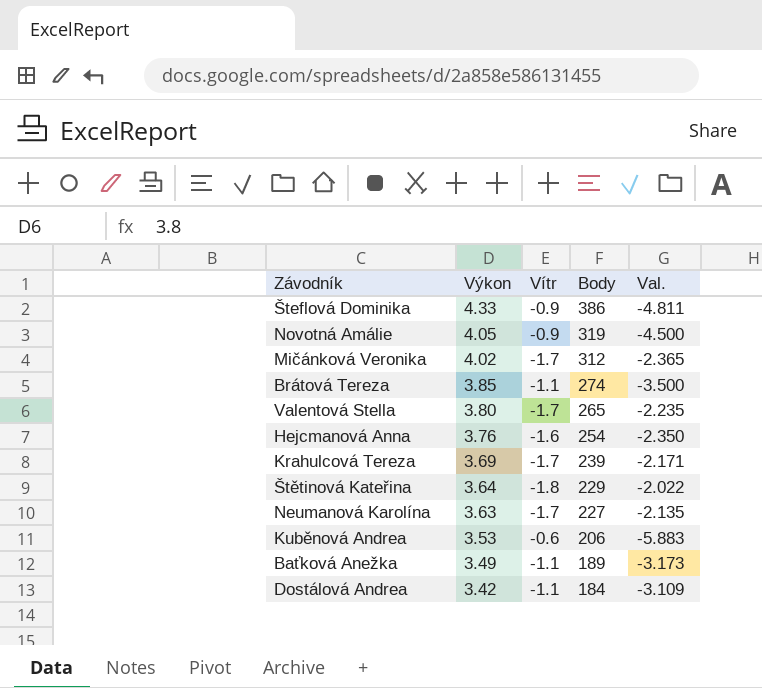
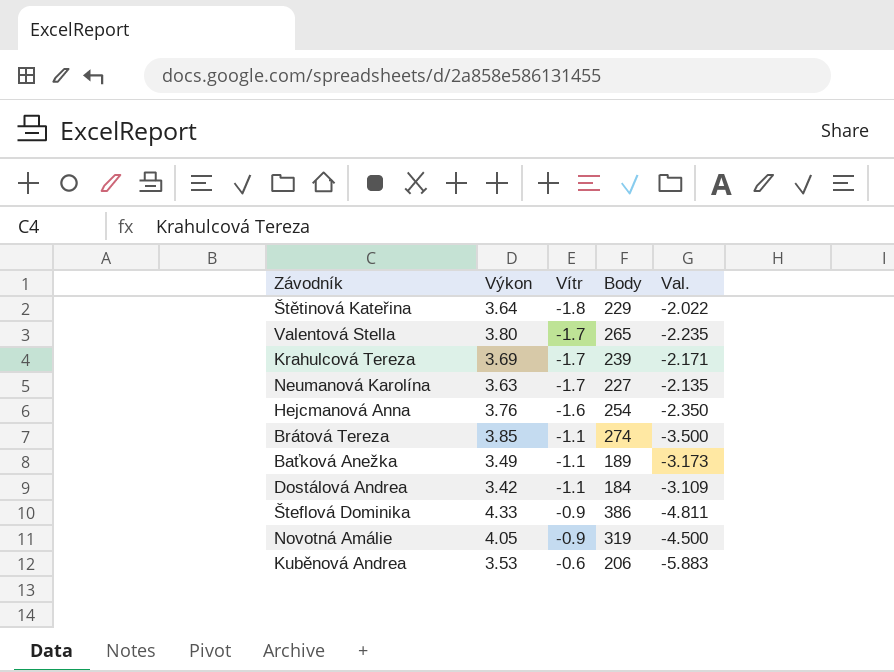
row order: Výkon descending -> Vítr ascending
row Mičánková Veronika: 4.02 | -1.7 | 312 | -2.365 -> none

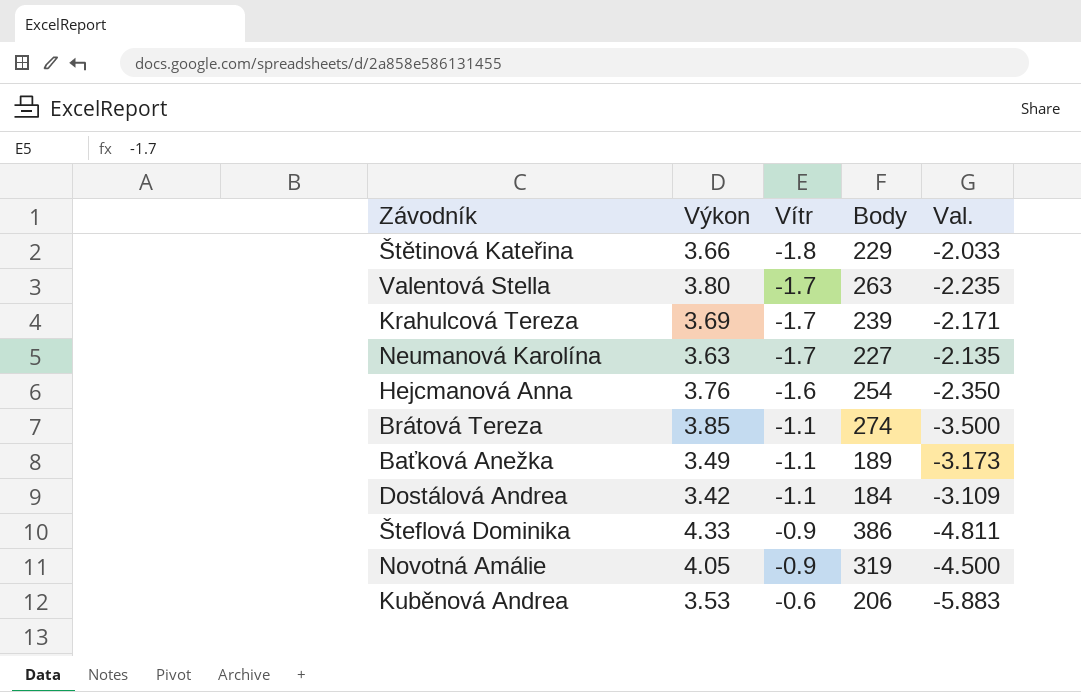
Štětinová Kateřina | Výkon: 3.64 -> 3.66
Štětinová Kateřina | Val.: -2.022 -> -2.033
Valentová Stella | Body: 265 -> 263

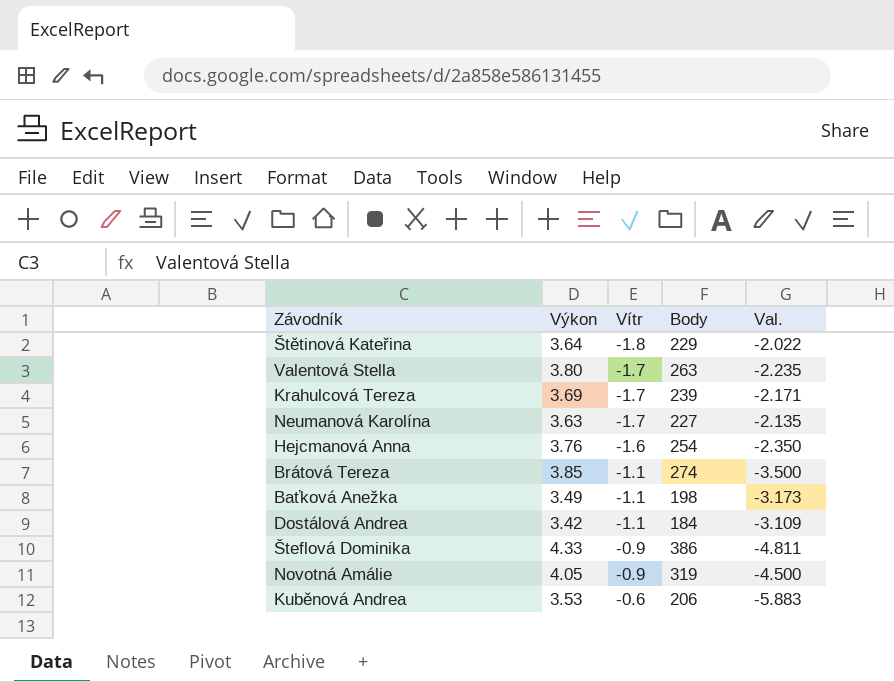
Štětinová Kateřina | Výkon: 3.66 -> 3.64
Štětinová Kateřina | Val.: -2.033 -> -2.022
Baťková Anežka | Body: 189 -> 198

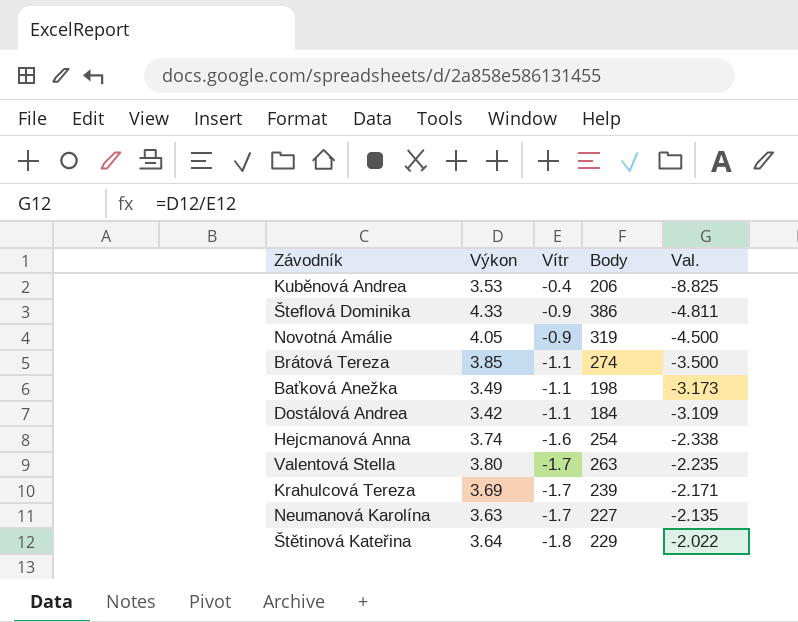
row order: Vítr ascending -> Vítr descending
Kuběnová Andrea | Vítr: -0.6 -> -0.4
Kuběnová Andrea | Val.: -5.883 -> -8.825
Hejcmanová Anna | Výkon: 3.76 -> 3.74
Hejcmanová Anna | Val.: -2.350 -> -2.338

